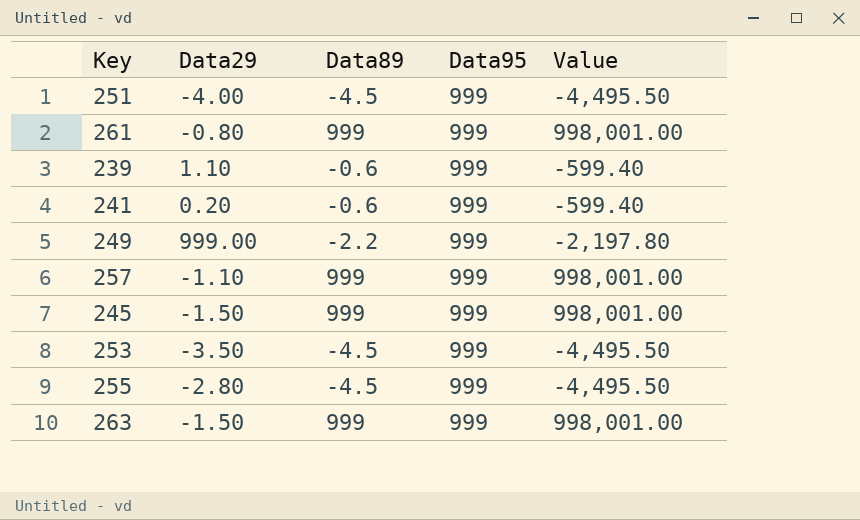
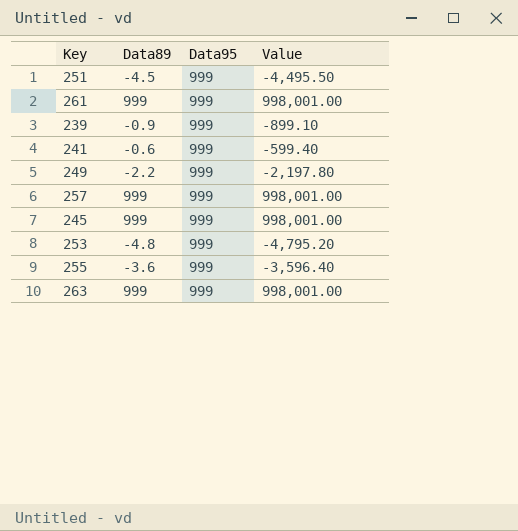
column Data29 | position: 2 -> none
239 | Data89: -0.6 -> -0.9
239 | Value: -599.40 -> -899.10
253 | Data89: -4.5 -> -4.8
253 | Value: -4,495.50 -> -4,795.20
255 | Data89: -4.5 -> -3.6
255 | Value: -4,495.50 -> -3,596.40

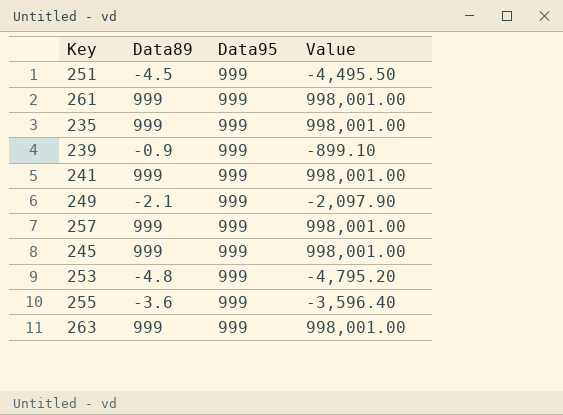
row 235: none -> 999 | 999 | 998,001.00
241 | Data89: -0.6 -> 999
241 | Value: -599.40 -> 998,001.00
249 | Data89: -2.2 -> -2.1
249 | Value: -2,197.80 -> -2,097.90

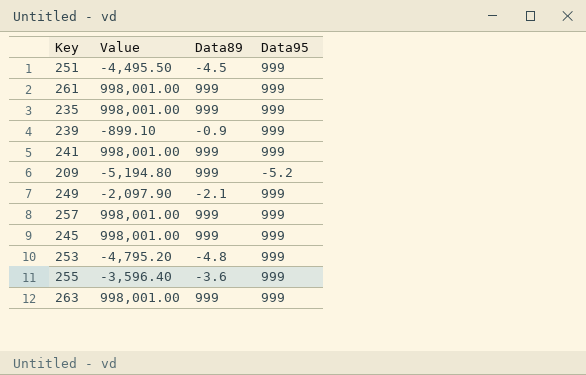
column Value | position: 4 -> 2
row 209: none -> -5,194.80 | 999 | -5.2

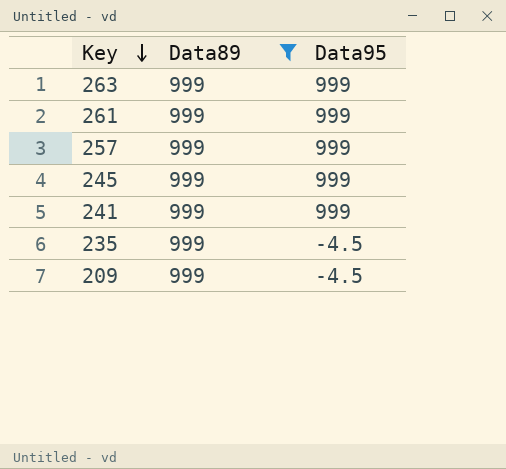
filter: none -> Data89 = 999
row order: none -> Key descending
column Value | formula: [Data89] * [Data95] -> none
235 | Data95: 999 -> -4.5
209 | Data95: -5.2 -> -4.5

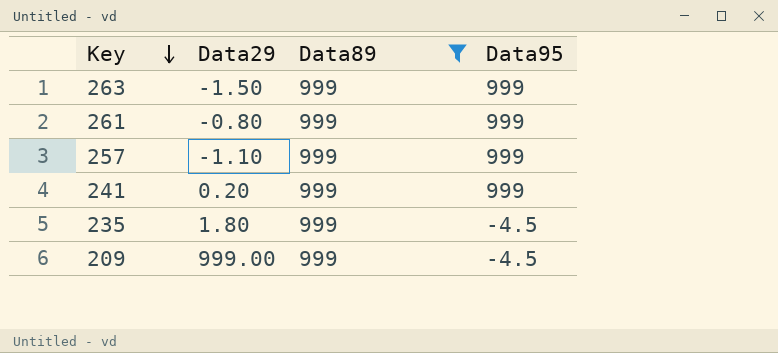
column Data29 | position: none -> 2
row 245: 999 | 999 -> none

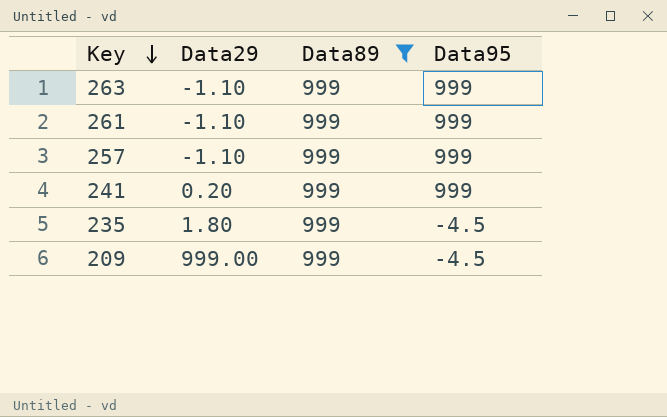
263 | Data29: -1.50 -> -1.10
261 | Data29: -0.80 -> -1.10

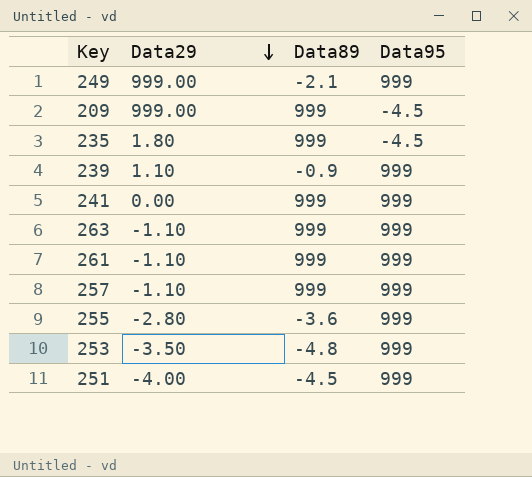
filter: Data89 = 999 -> none
row order: Key descending -> Data29 descending
241 | Data29: 0.20 -> 0.00

